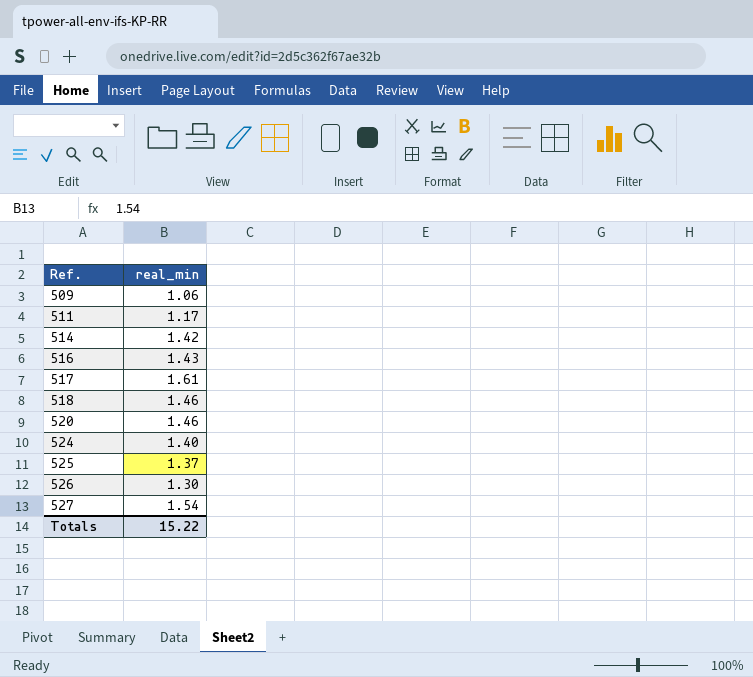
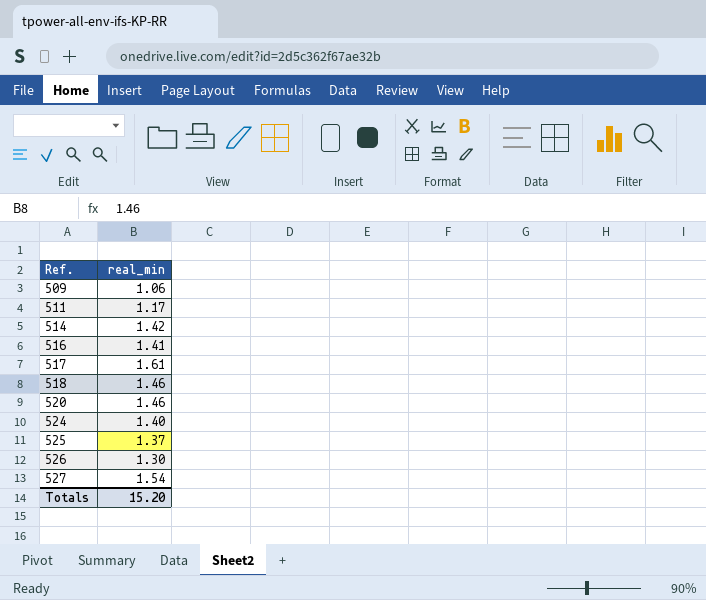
516 | real_min: 1.43 -> 1.41
Totals | real_min: 15.22 -> 15.20

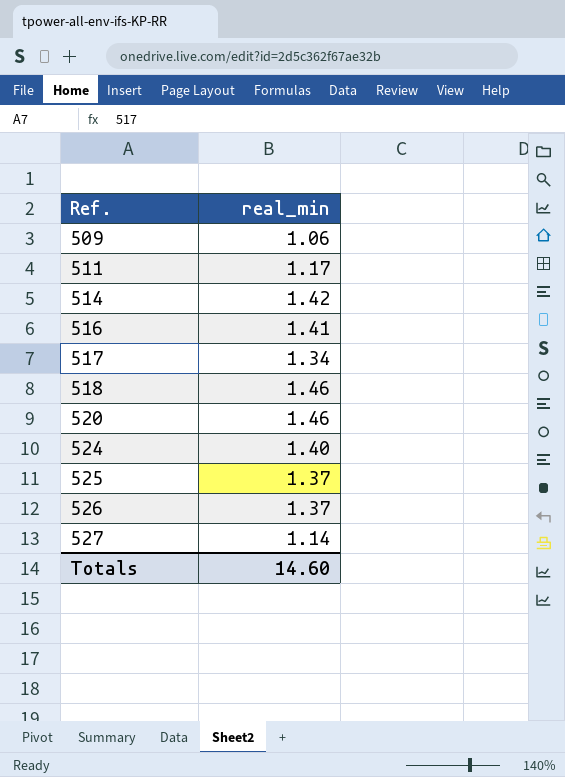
517 | real_min: 1.61 -> 1.34
526 | real_min: 1.30 -> 1.37
527 | real_min: 1.54 -> 1.14
Totals | real_min: 15.20 -> 14.60

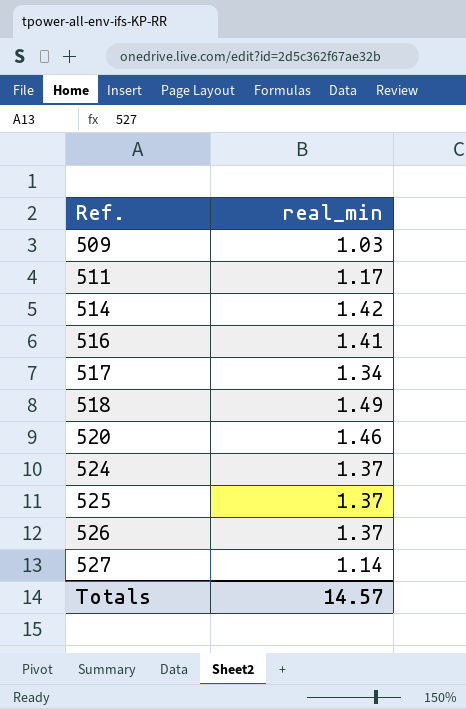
509 | real_min: 1.06 -> 1.03
518 | real_min: 1.46 -> 1.49
524 | real_min: 1.40 -> 1.37
Totals | real_min: 14.60 -> 14.57

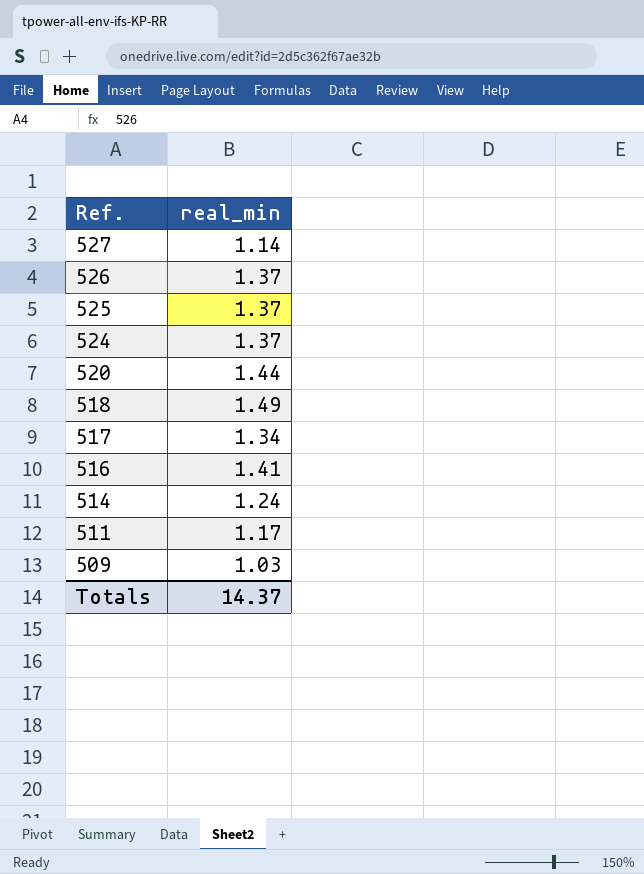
row order: Ref. ascending -> Ref. descending
520 | real_min: 1.46 -> 1.44
514 | real_min: 1.42 -> 1.24
Totals | real_min: 14.57 -> 14.37

